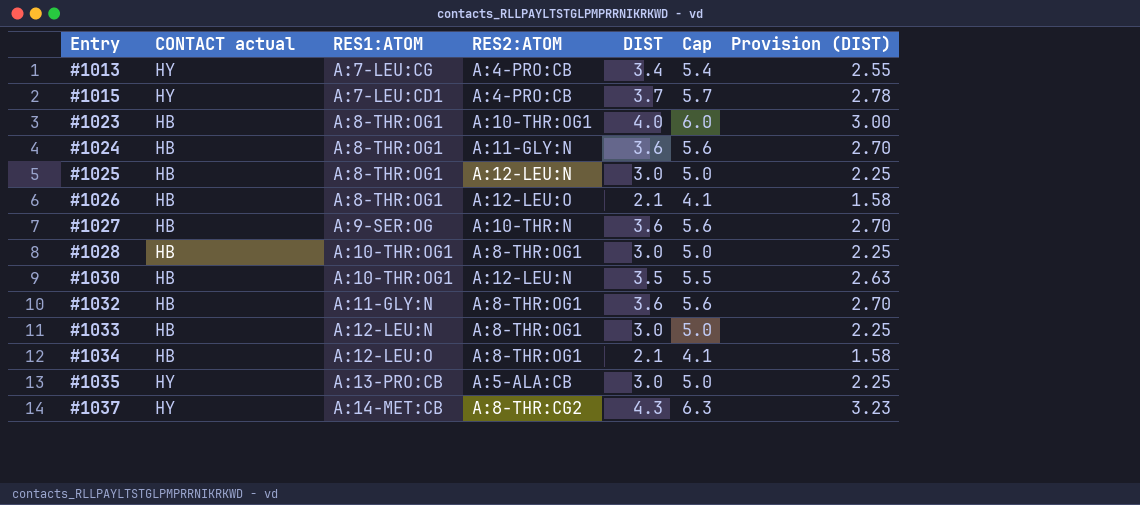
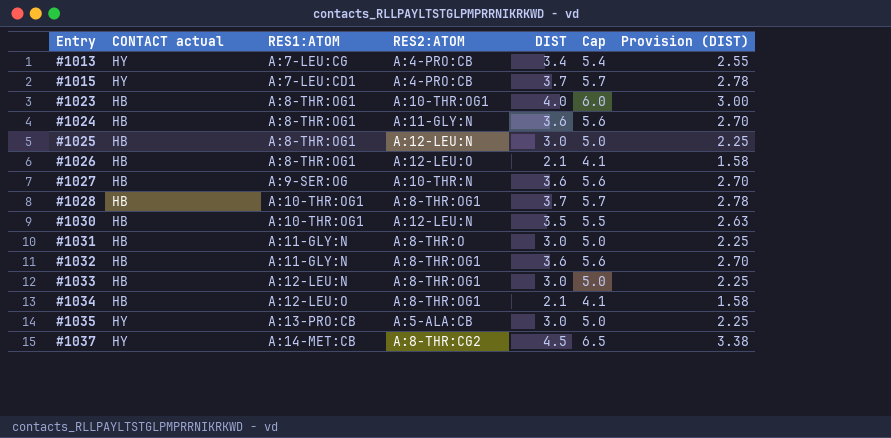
#1028 | DIST: 3.0 -> 3.7
#1028 | Cap: 5.0 -> 5.7
#1028 | Provision (DIST): 2.25 -> 2.78
row #1031: none -> HB | A:11-GLY:N | A:8-THR:O | 3.0 | 5.0 | 2.25
#1037 | DIST: 4.3 -> 4.5
#1037 | Cap: 6.3 -> 6.5
#1037 | Provision (DIST): 3.23 -> 3.38

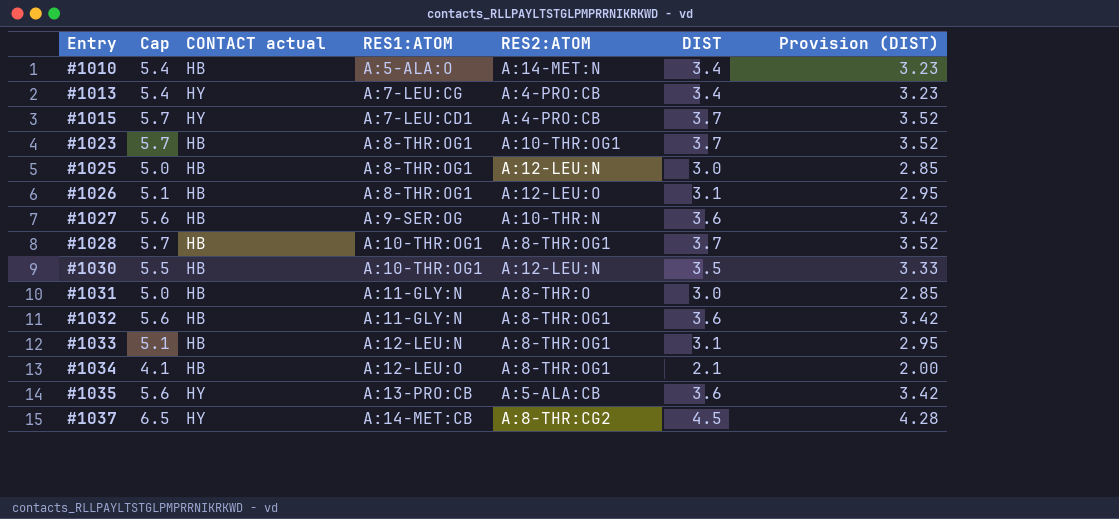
column Cap | position: 6 -> 2
column Provision (DIST) | formula: [DIST] * 0.75 -> [DIST] * 0.95
row #1024: HB | A:8-THR:OG1 | A:11-GLY:N | 3.6 | 5.6 | 2.70 -> none
row #1010: none -> 5.4 | HB | A:5-ALA:O | A:14-MET:N | 3.4 | 3.23
#1023 | Cap: 6.0 -> 5.7
#1023 | DIST: 4.0 -> 3.7
#1026 | Cap: 4.1 -> 5.1
#1026 | DIST: 2.1 -> 3.1
#1033 | Cap: 5.0 -> 5.1
#1033 | DIST: 3.0 -> 3.1
#1035 | Cap: 5.0 -> 5.6
#1035 | DIST: 3.0 -> 3.6

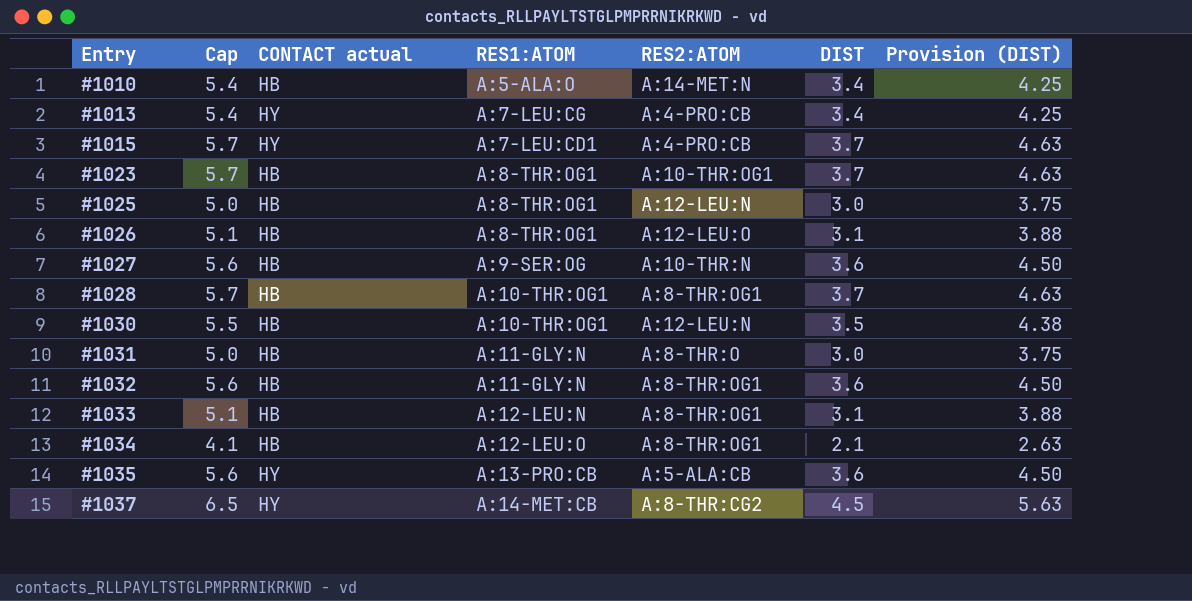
column Provision (DIST) | formula: [DIST] * 0.95 -> [DIST] * 1.25

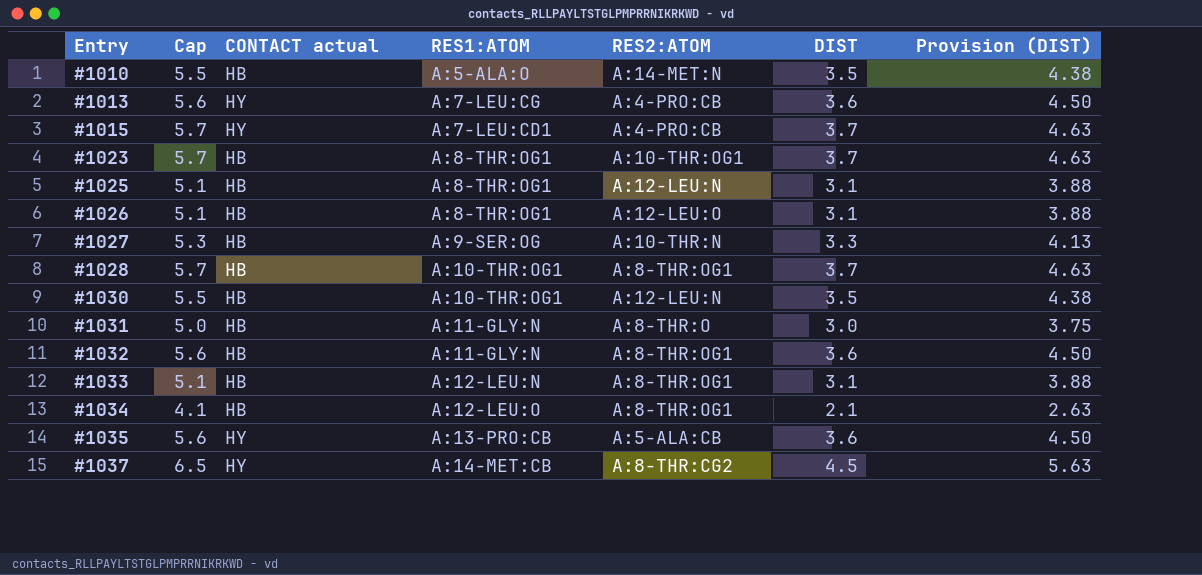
#1010 | Cap: 5.4 -> 5.5
#1010 | DIST: 3.4 -> 3.5
#1010 | Provision (DIST): 4.25 -> 4.38
#1013 | Cap: 5.4 -> 5.6
#1013 | DIST: 3.4 -> 3.6
#1013 | Provision (DIST): 4.25 -> 4.50
#1025 | Cap: 5.0 -> 5.1
#1025 | DIST: 3.0 -> 3.1
#1025 | Provision (DIST): 3.75 -> 3.88
#1027 | Cap: 5.6 -> 5.3
#1027 | DIST: 3.6 -> 3.3
#1027 | Provision (DIST): 4.50 -> 4.13

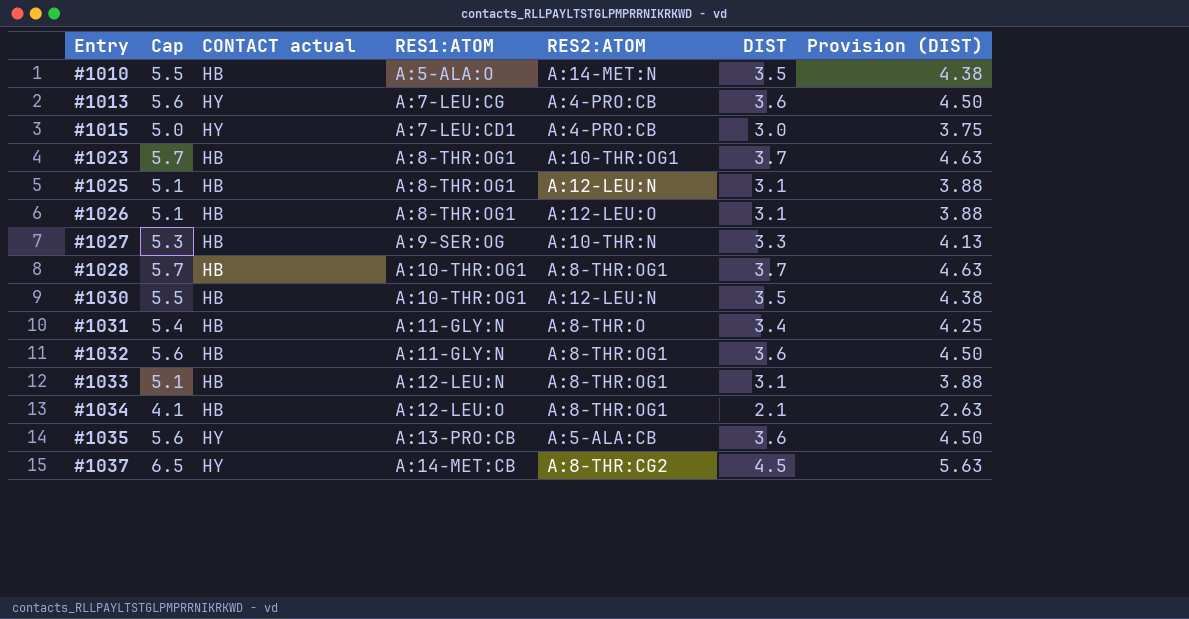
#1015 | Cap: 5.7 -> 5.0
#1015 | DIST: 3.7 -> 3.0
#1015 | Provision (DIST): 4.63 -> 3.75
#1031 | Cap: 5.0 -> 5.4
#1031 | DIST: 3.0 -> 3.4
#1031 | Provision (DIST): 3.75 -> 4.25

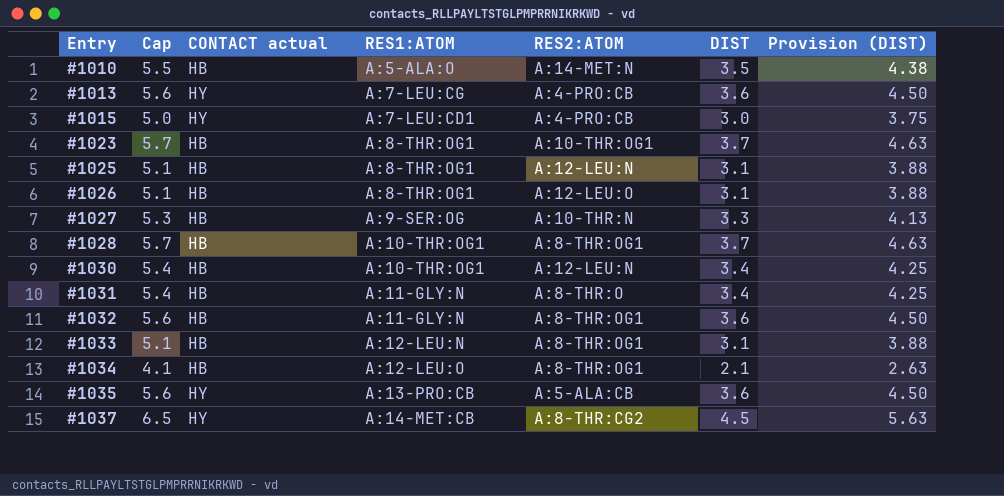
#1030 | Cap: 5.5 -> 5.4
#1030 | DIST: 3.5 -> 3.4
#1030 | Provision (DIST): 4.38 -> 4.25

